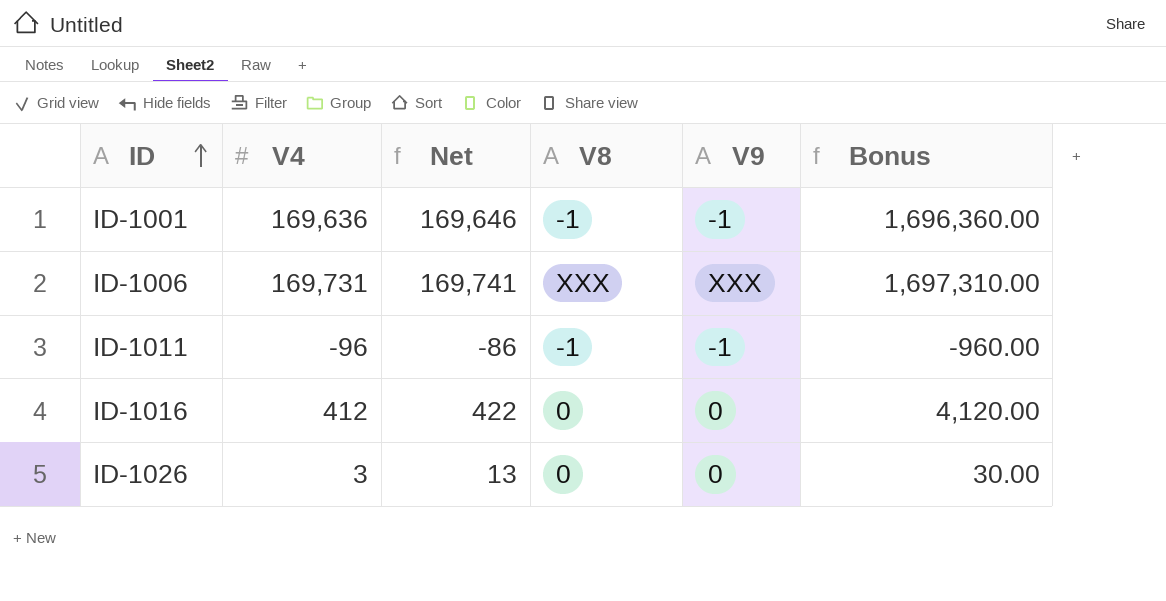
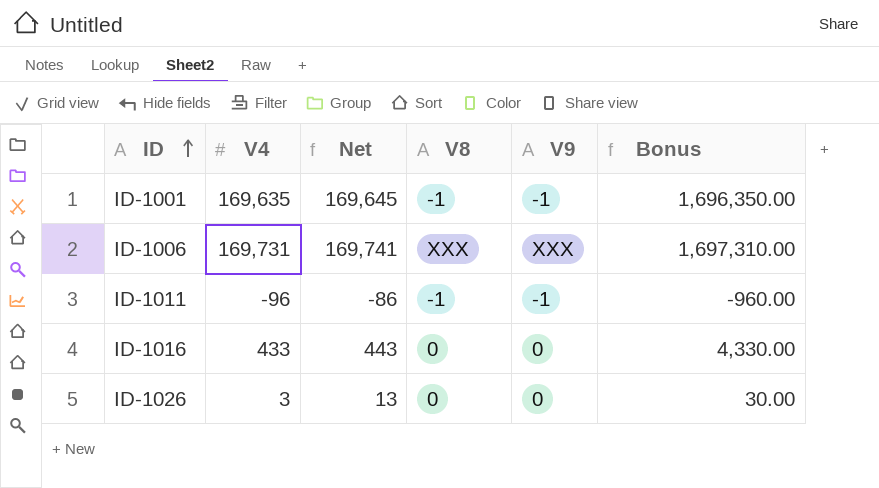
ID-1001 | V4: 169,636 -> 169,635
ID-1001 | Net: 169,646 -> 169,645
ID-1001 | Bonus: 1,696,360.00 -> 1,696,350.00
ID-1016 | V4: 412 -> 433
ID-1016 | Net: 422 -> 443
ID-1016 | Bonus: 4,120.00 -> 4,330.00

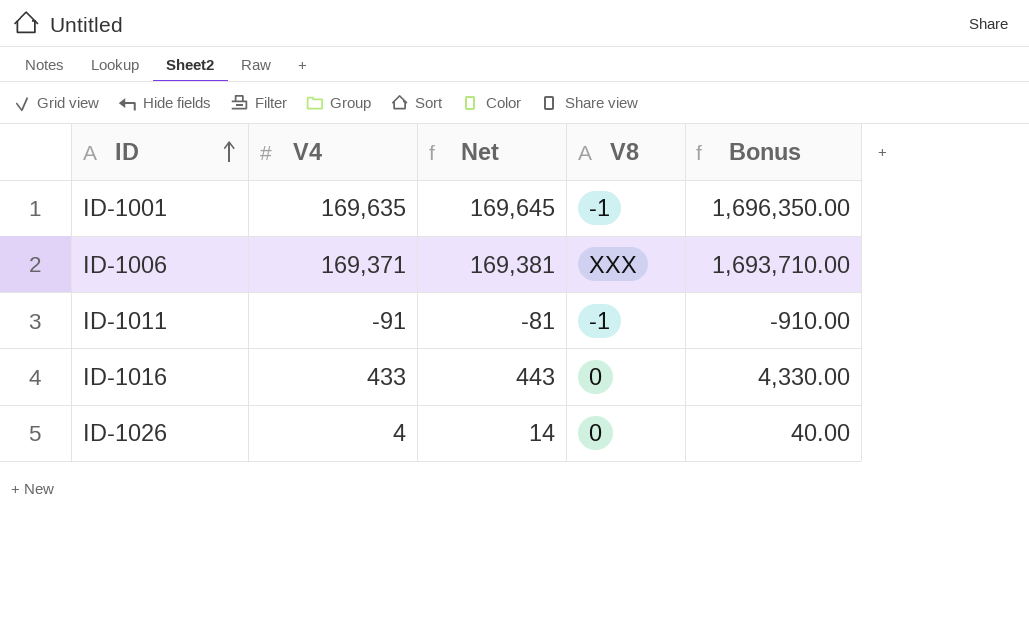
column V9 | position: 5 -> none
ID-1006 | V4: 169,731 -> 169,371
ID-1006 | Net: 169,741 -> 169,381
ID-1006 | Bonus: 1,697,310.00 -> 1,693,710.00
ID-1011 | V4: -96 -> -91
ID-1011 | Net: -86 -> -81
ID-1011 | Bonus: -960.00 -> -910.00
ID-1026 | V4: 3 -> 4
ID-1026 | Net: 13 -> 14
ID-1026 | Bonus: 30.00 -> 40.00

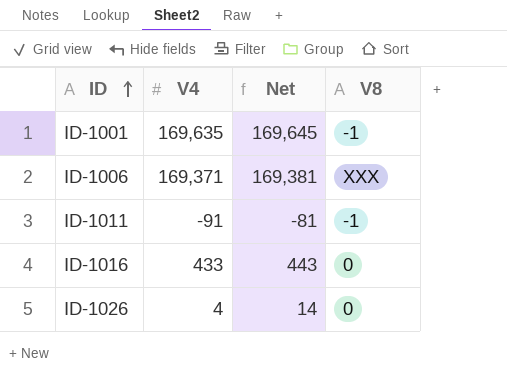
column Bonus | formula: [V4] * 10 -> none

